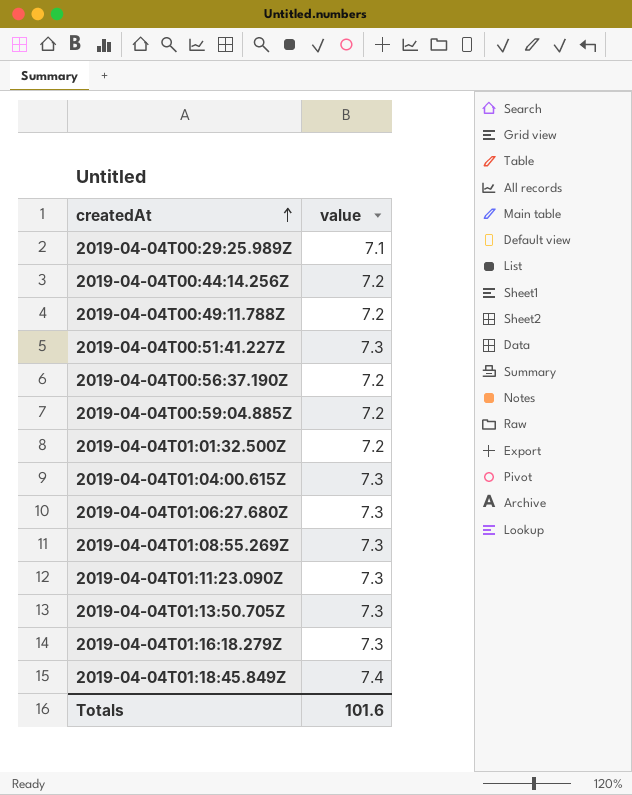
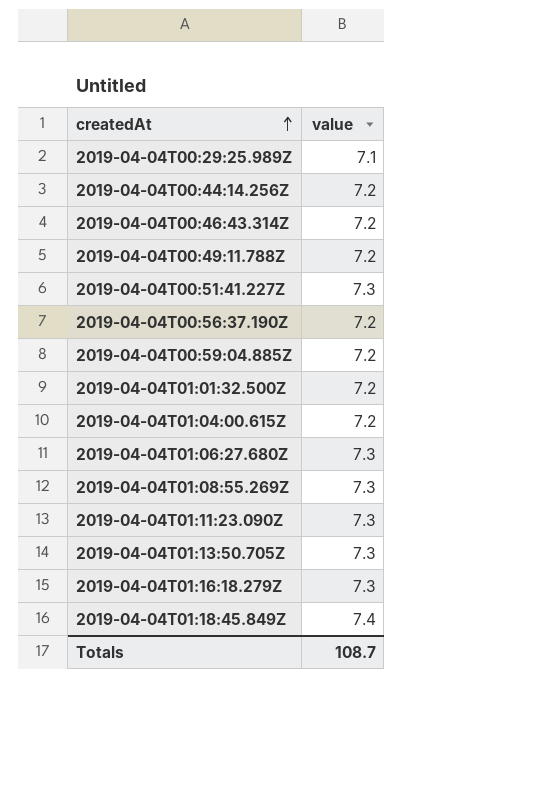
row 2019-04-04T00:46:43.314Z: none -> 7.2
2019-04-04T01:04:00.615Z | value: 7.3 -> 7.2
Totals | value: 101.6 -> 108.7

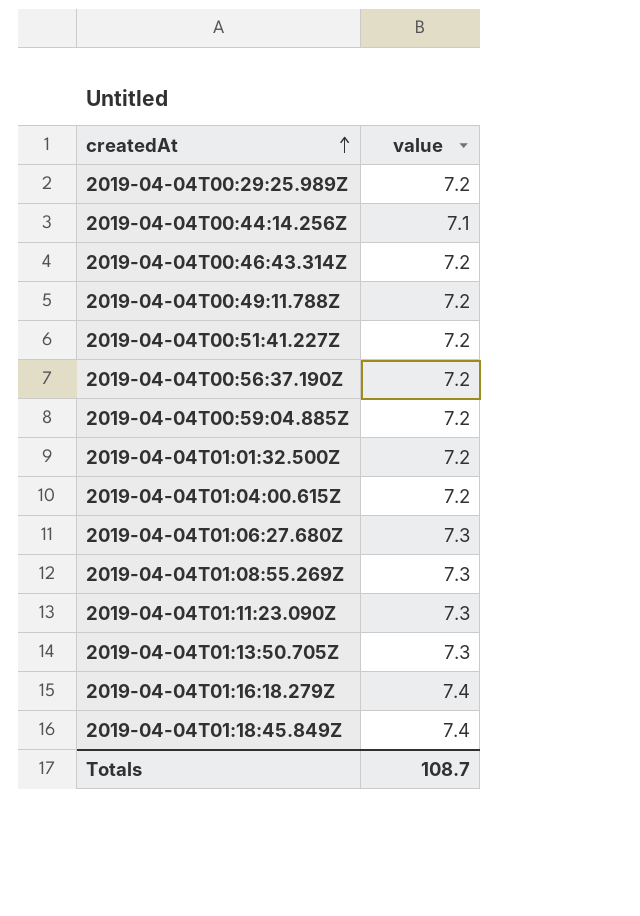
2019-04-04T00:29:25.989Z | value: 7.1 -> 7.2
2019-04-04T00:44:14.256Z | value: 7.2 -> 7.1
2019-04-04T00:51:41.227Z | value: 7.3 -> 7.2
2019-04-04T01:16:18.279Z | value: 7.3 -> 7.4

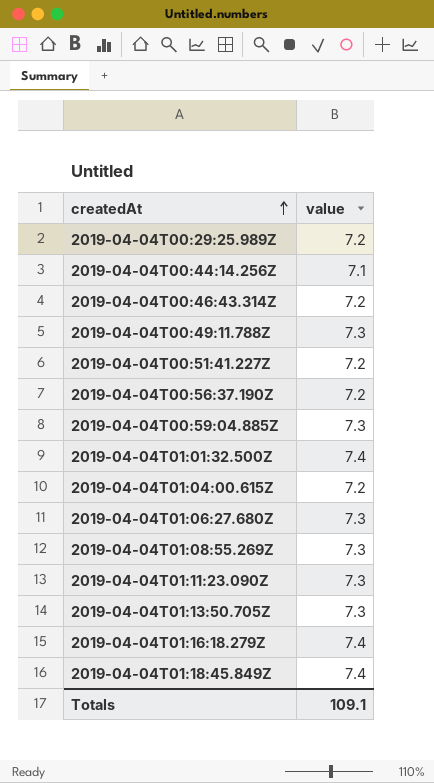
2019-04-04T00:49:11.788Z | value: 7.2 -> 7.3
2019-04-04T00:59:04.885Z | value: 7.2 -> 7.3
2019-04-04T01:01:32.500Z | value: 7.2 -> 7.4
Totals | value: 108.7 -> 109.1

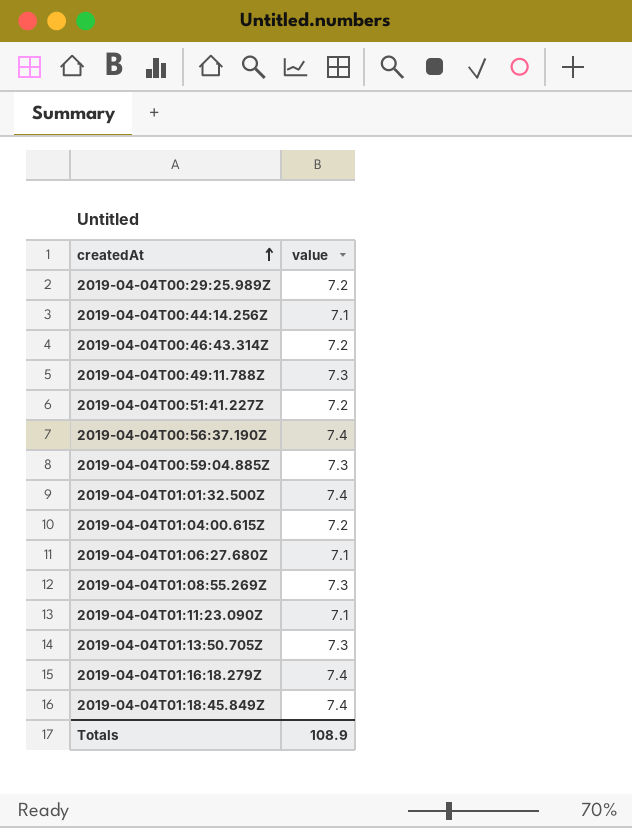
2019-04-04T00:56:37.190Z | value: 7.2 -> 7.4
2019-04-04T01:06:27.680Z | value: 7.3 -> 7.1
2019-04-04T01:11:23.090Z | value: 7.3 -> 7.1
Totals | value: 109.1 -> 108.9

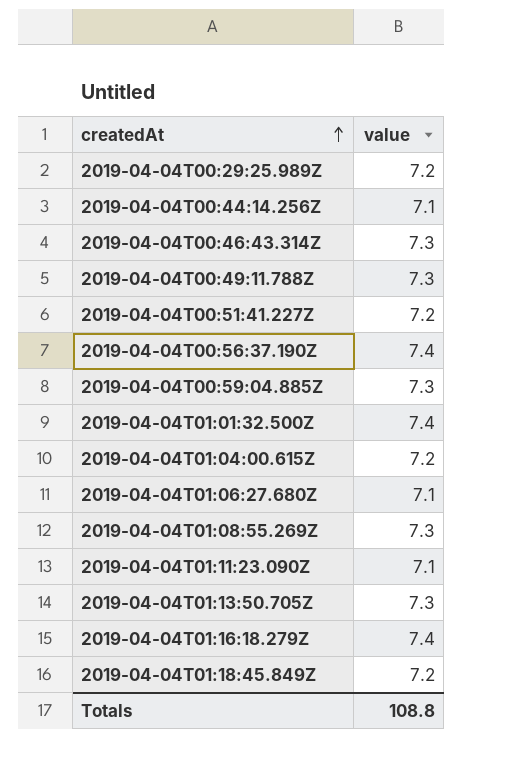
2019-04-04T00:46:43.314Z | value: 7.2 -> 7.3
2019-04-04T01:18:45.849Z | value: 7.4 -> 7.2
Totals | value: 108.9 -> 108.8

